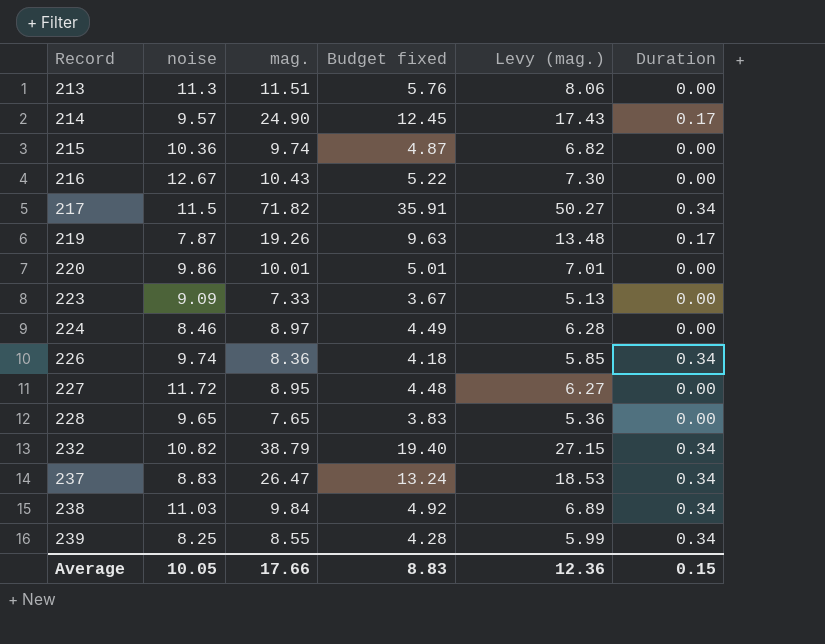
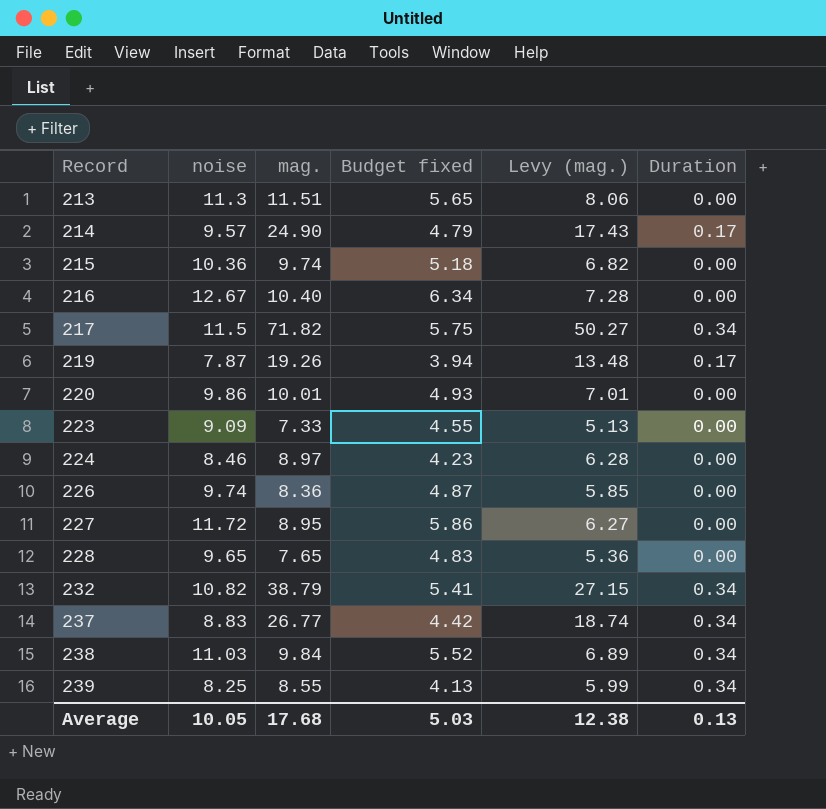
column Budget fixed | formula: [mag.] * 0.5 -> [noise] * 0.5
216 | mag.: 10.43 -> 10.40
216 | Levy (mag.): 7.30 -> 7.28
226 | Duration: 0.34 -> 0.00
237 | mag.: 26.47 -> 26.77
237 | Levy (mag.): 18.53 -> 18.74
Average | mag.: 17.66 -> 17.68
Average | Budget fixed: 8.83 -> 5.03
Average | Levy (mag.): 12.36 -> 12.38
Average | Duration: 0.15 -> 0.13

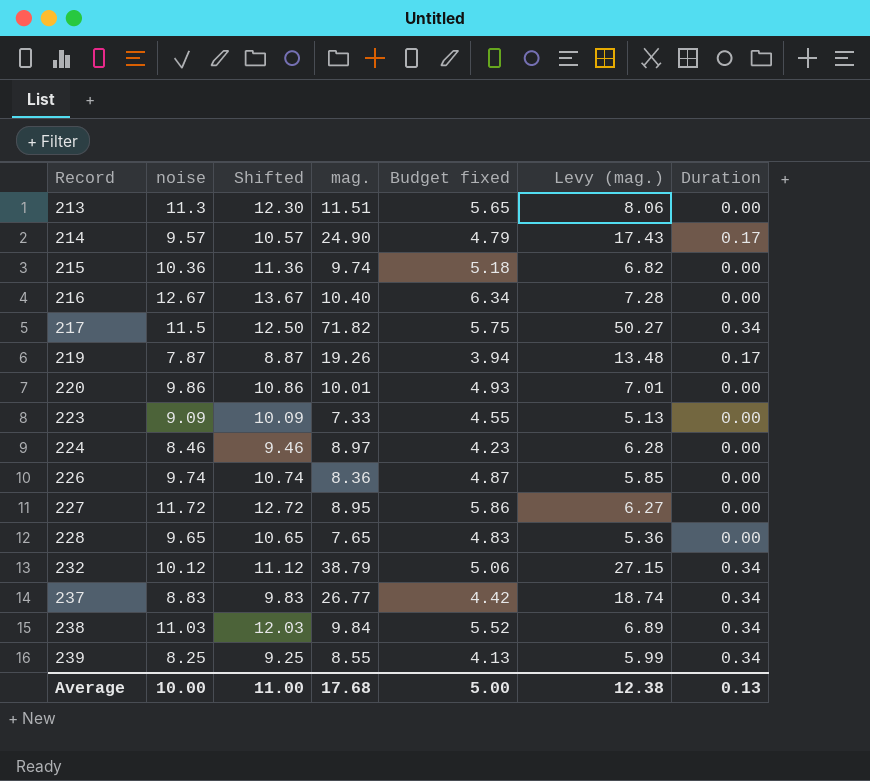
column Shifted | formula: none -> [noise] + 1
232 | noise: 10.82 -> 10.12
232 | Budget fixed: 5.41 -> 5.06
Average | noise: 10.05 -> 10.00
Average | Budget fixed: 5.03 -> 5.00

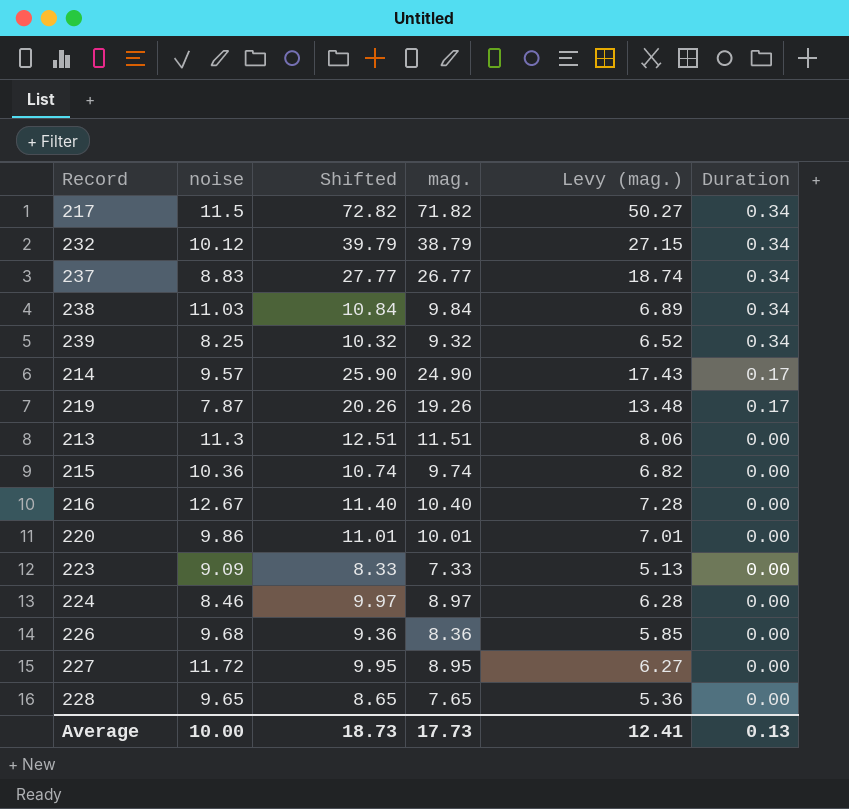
row order: Record ascending -> Duration descending
column Budget fixed | formula: [noise] * 0.5 -> none
column Shifted | formula: [noise] + 1 -> [mag.] + 1
239 | mag.: 8.55 -> 9.32
239 | Levy (mag.): 5.99 -> 6.52
226 | noise: 9.74 -> 9.68
Average | Shifted: 11.00 -> 18.73
Average | mag.: 17.68 -> 17.73
Average | Levy (mag.): 12.38 -> 12.41

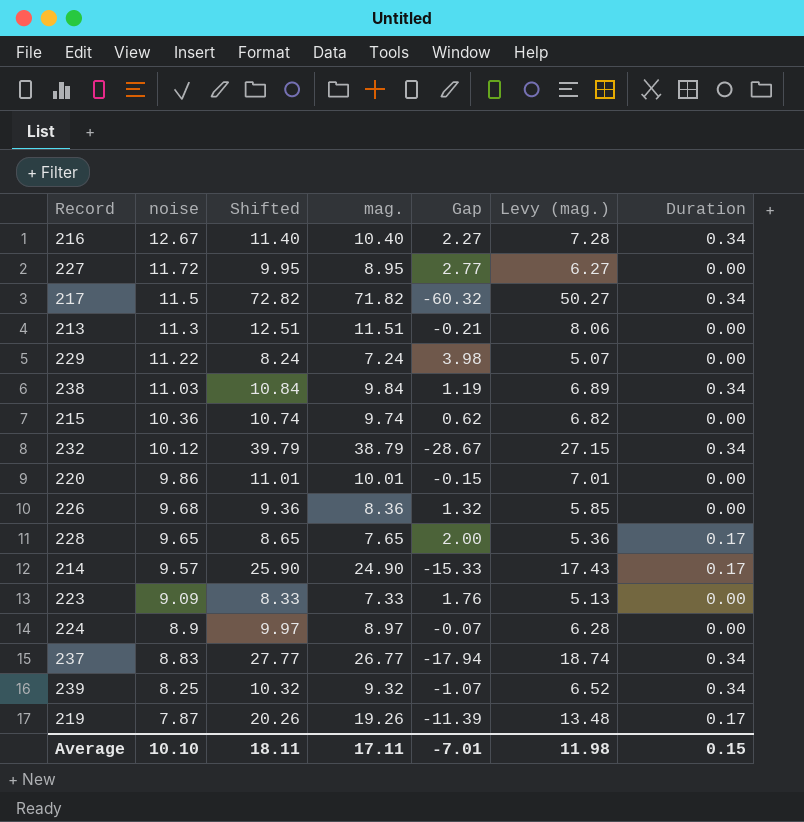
row order: Duration descending -> noise descending
column Gap | formula: none -> [noise] - [mag.]
216 | Duration: 0.00 -> 0.34
row 229: none -> 11.22 | 8.24 | 7.24 | 3.98 | 5.07 | 0.00
228 | Duration: 0.00 -> 0.17
224 | noise: 8.46 -> 8.9
Average | noise: 10.00 -> 10.10
Average | Shifted: 18.73 -> 18.11
Average | mag.: 17.73 -> 17.11
Average | Levy (mag.): 12.41 -> 11.98
Average | Duration: 0.13 -> 0.15

